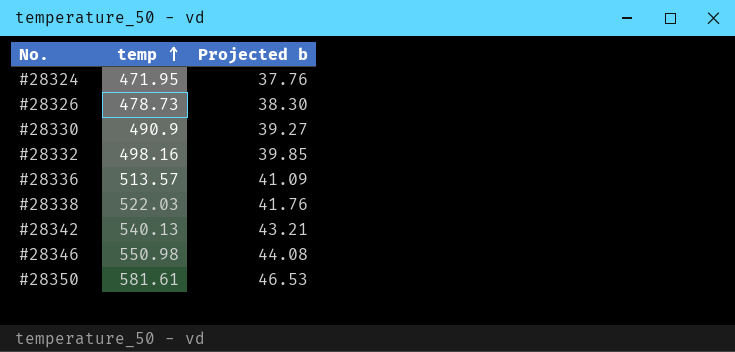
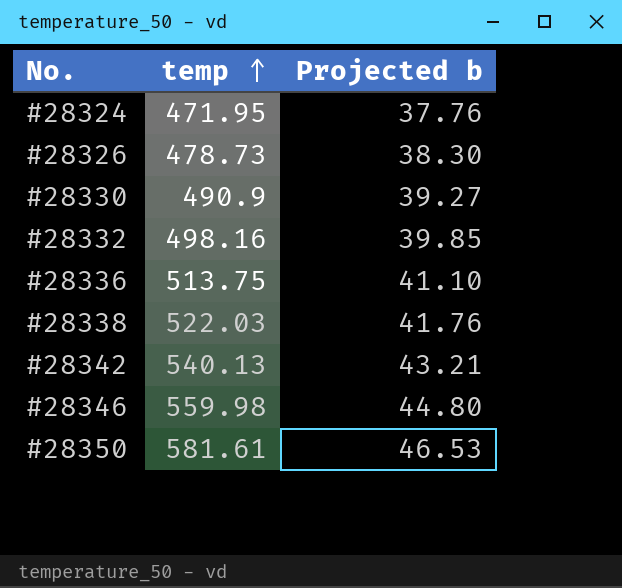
#28336 | temp: 513.57 -> 513.75
#28336 | Projected b: 41.09 -> 41.10
#28346 | temp: 550.98 -> 559.98
#28346 | Projected b: 44.08 -> 44.80

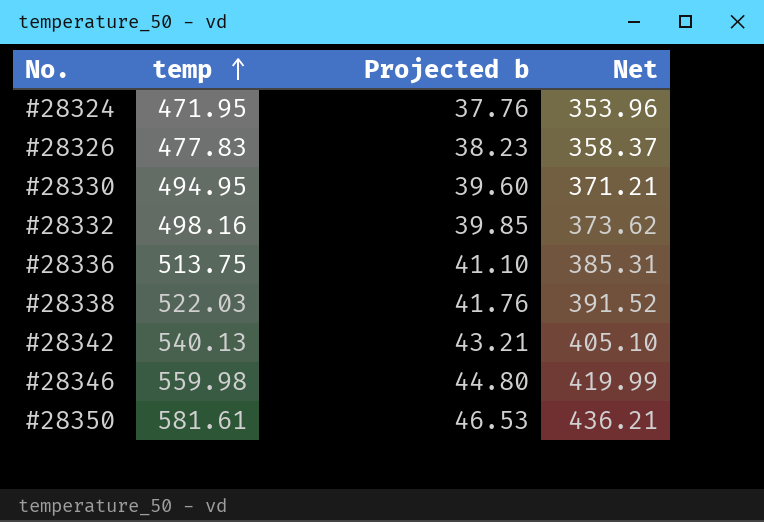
column Net | formula: none -> [temp] * 0.75
#28326 | temp: 478.73 -> 477.83
#28326 | Projected b: 38.30 -> 38.23
#28330 | temp: 490.9 -> 494.95
#28330 | Projected b: 39.27 -> 39.60

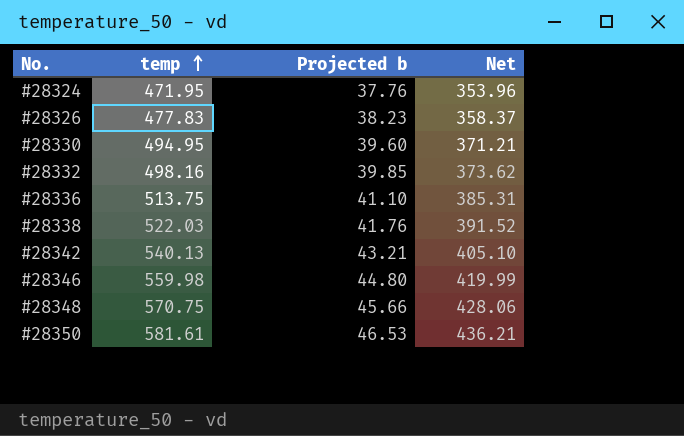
row #28348: none -> 570.75 | 45.66 | 428.06

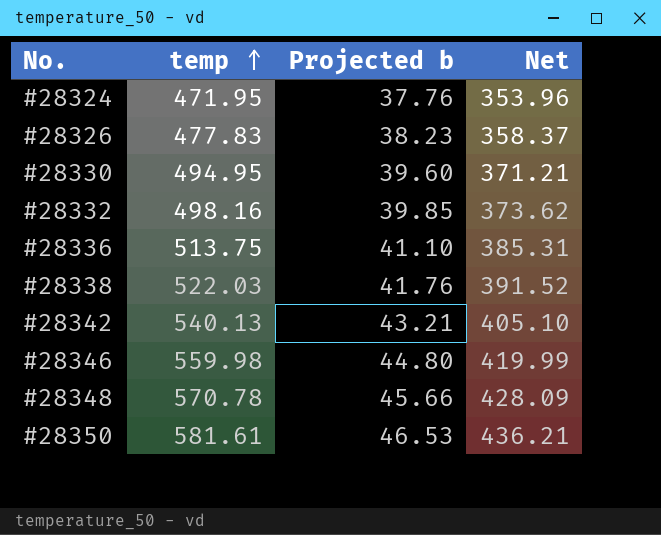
#28348 | temp: 570.75 -> 570.78
#28348 | Net: 428.06 -> 428.09

